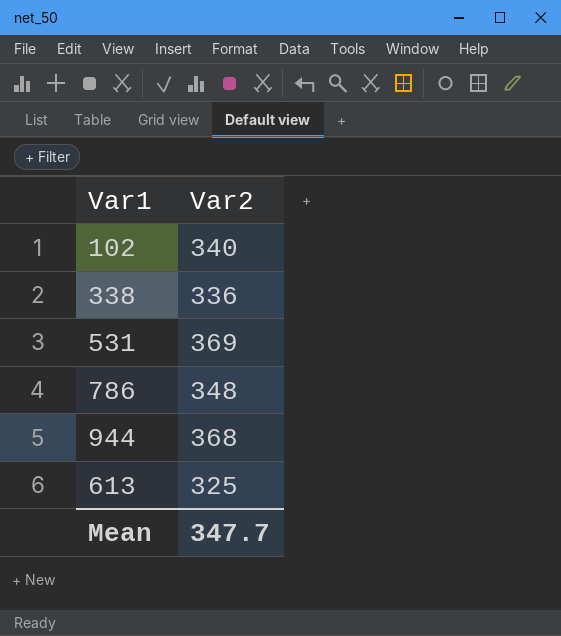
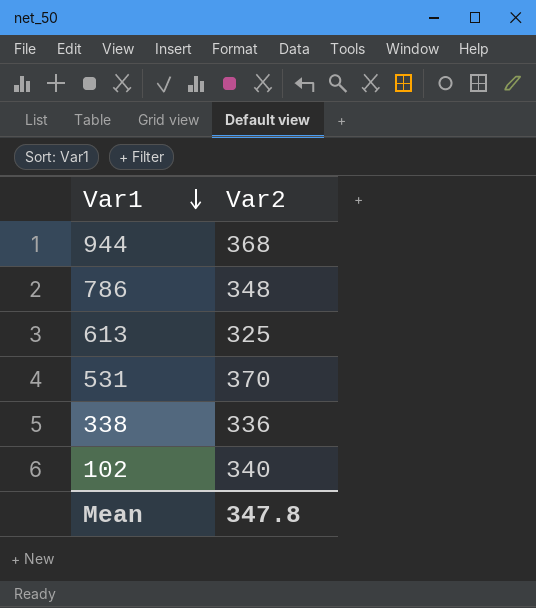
row order: none -> Var1 descending
531 | Var2: 369 -> 370
Mean | Var2: 347.7 -> 347.8

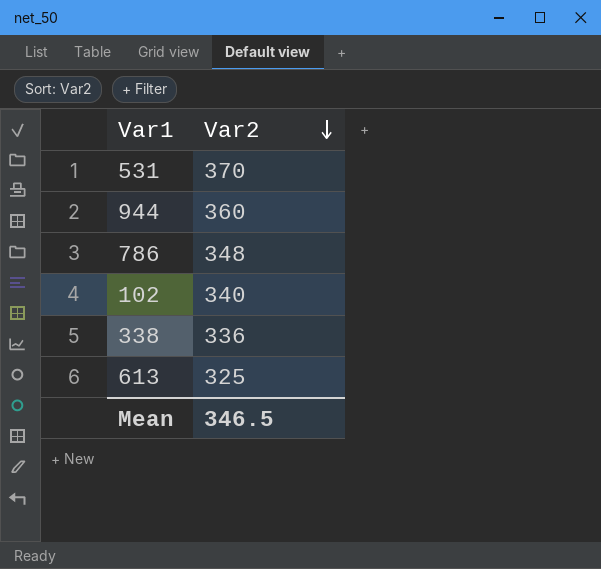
row order: Var1 descending -> Var2 descending
944 | Var2: 368 -> 360
Mean | Var2: 347.8 -> 346.5

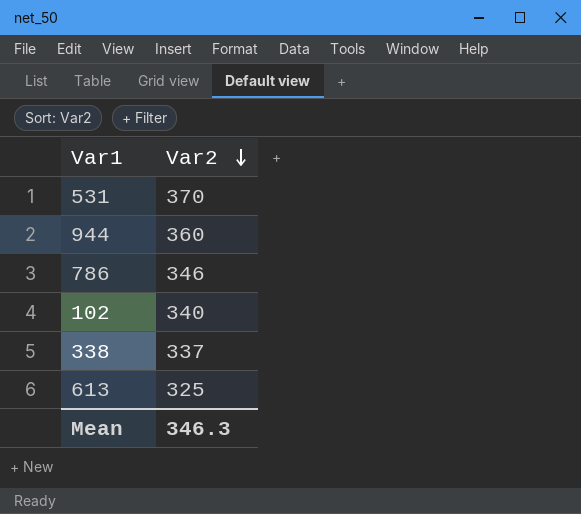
786 | Var2: 348 -> 346
338 | Var2: 336 -> 337
Mean | Var2: 346.5 -> 346.3

